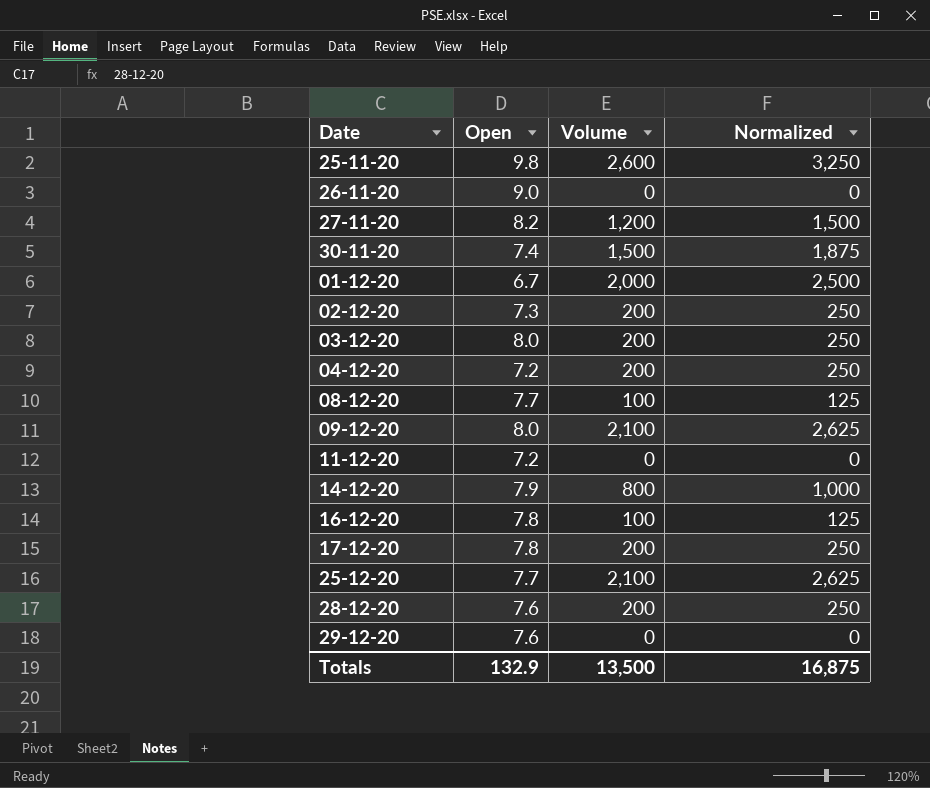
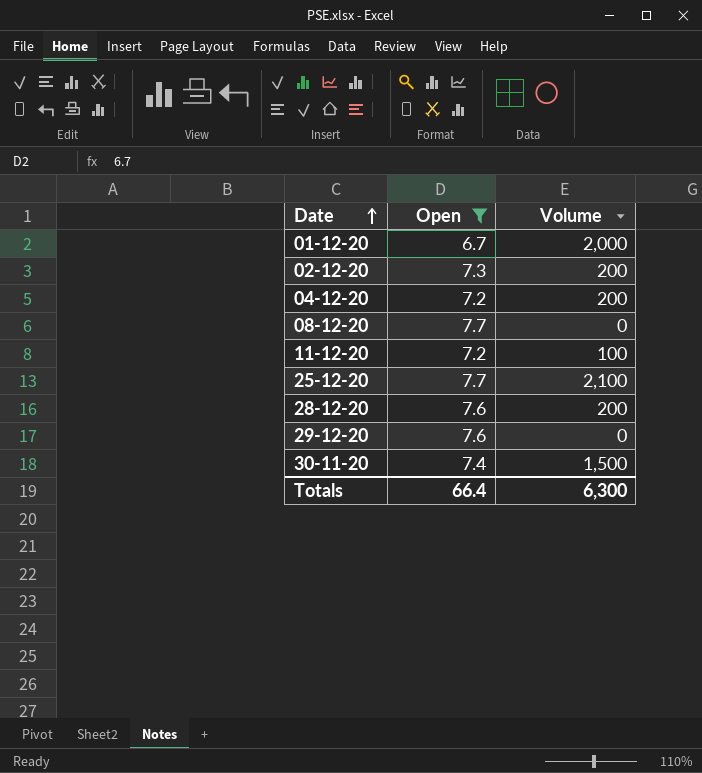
filter: none -> Open <= 7.7
row order: none -> Date ascending
column Normalized | formula: [Volume] * 1.25 -> none
08-12-20 | Volume: 100 -> 0
11-12-20 | Volume: 0 -> 100
Totals | Open: 132.9 -> 66.4
Totals | Volume: 13,500 -> 6,300

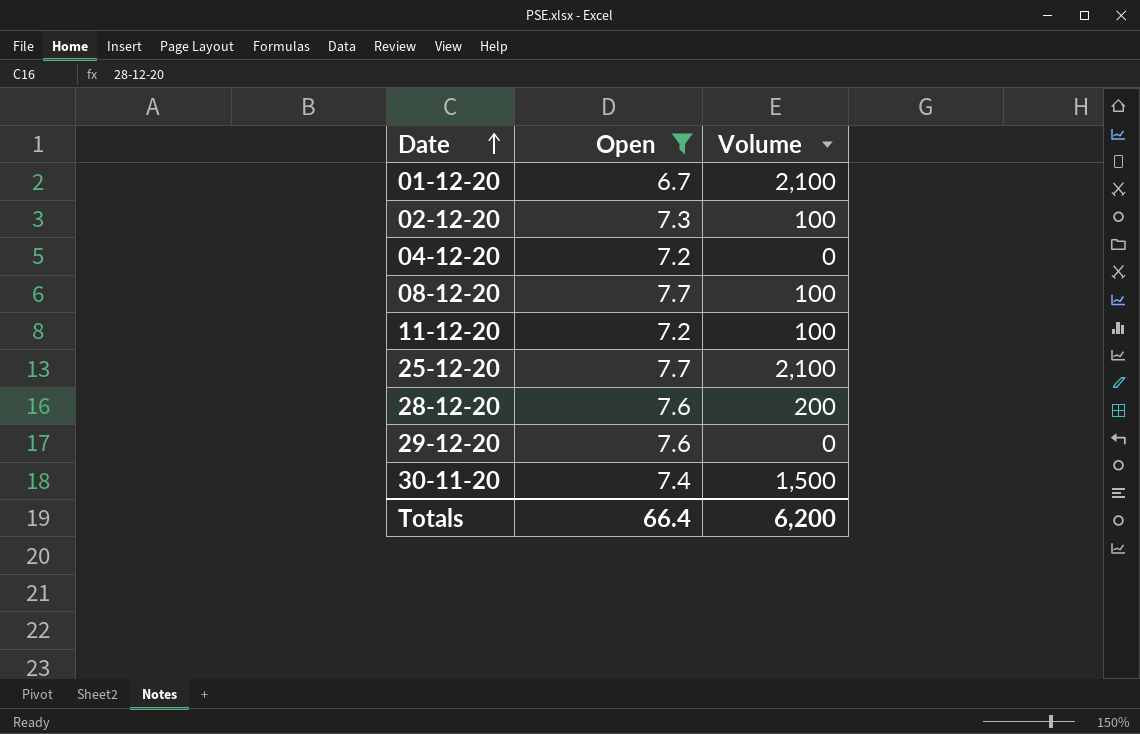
01-12-20 | Volume: 2,000 -> 2,100
02-12-20 | Volume: 200 -> 100
04-12-20 | Volume: 200 -> 0
08-12-20 | Volume: 0 -> 100
Totals | Volume: 6,300 -> 6,200

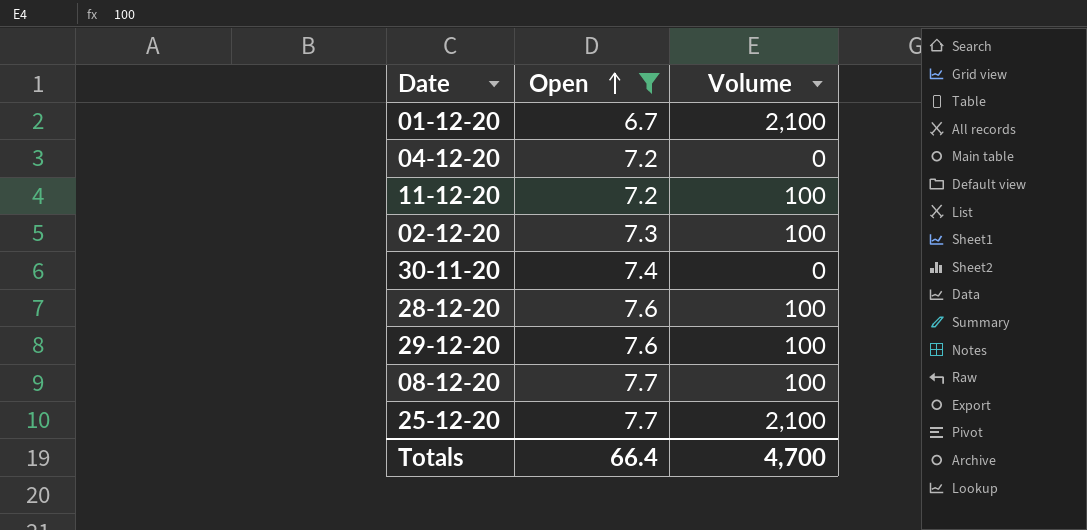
row order: Date ascending -> Open ascending
30-11-20 | Volume: 1,500 -> 0
28-12-20 | Volume: 200 -> 100
29-12-20 | Volume: 0 -> 100
Totals | Volume: 6,200 -> 4,700

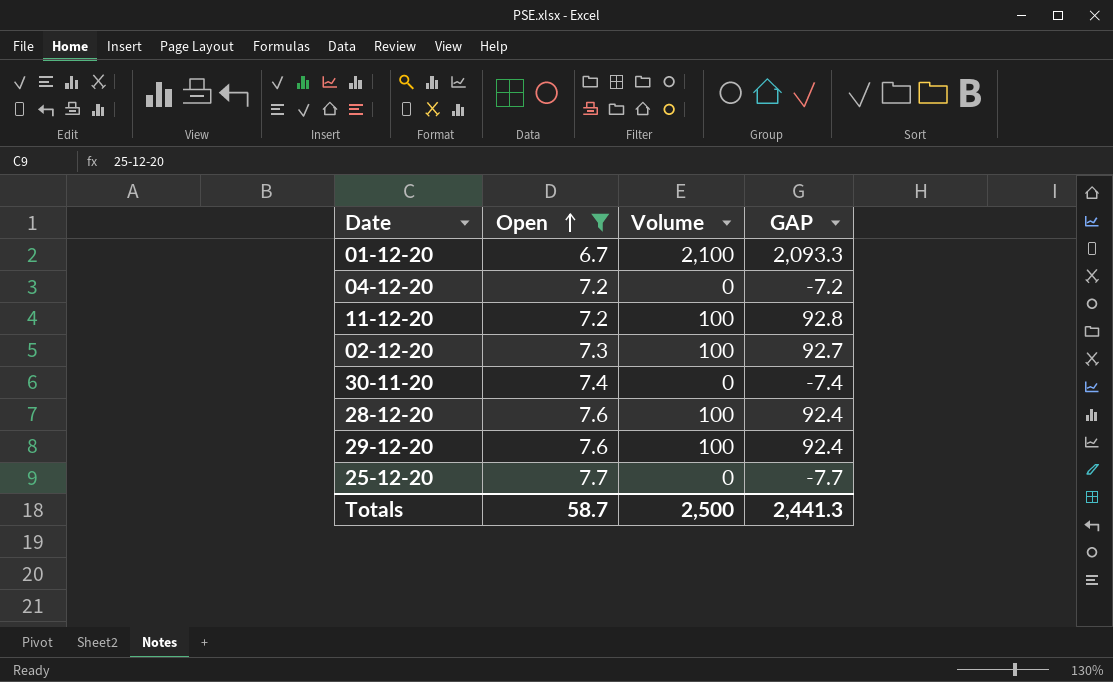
column GAP | formula: none -> [Volume] - [Open]
row 08-12-20: 7.7 | 100 -> none
25-12-20 | Volume: 2,100 -> 0
Totals | Open: 66.4 -> 58.7
Totals | Volume: 4,700 -> 2,500

